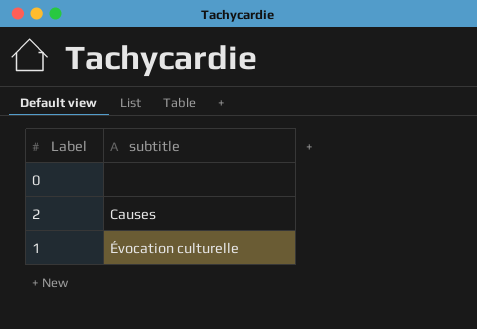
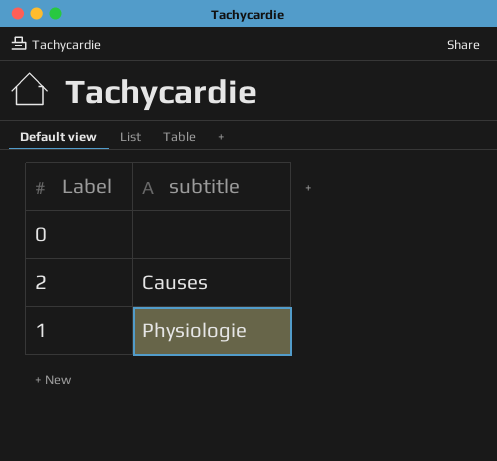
1 | subtitle: Évocation culturelle -> Physiologie

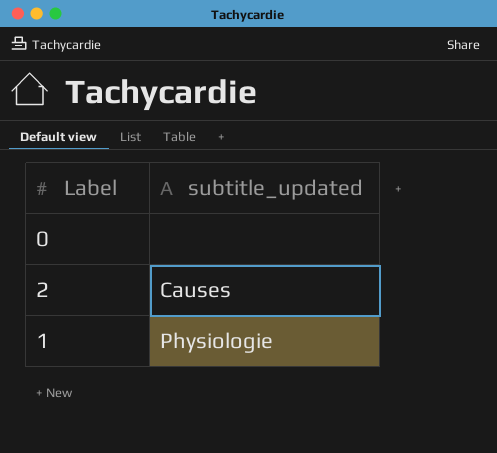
column name: subtitle -> subtitle_updated

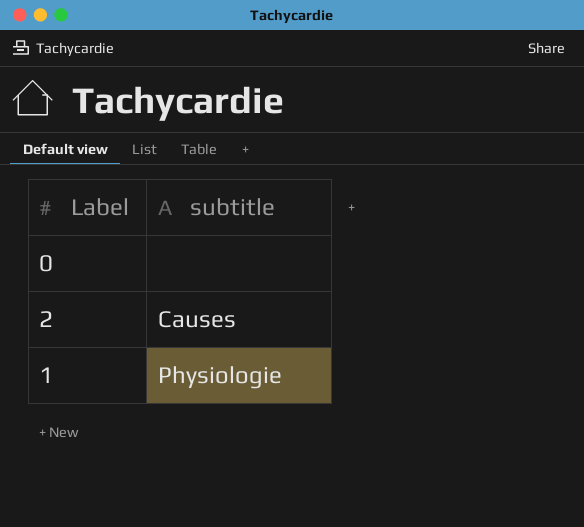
column name: subtitle_updated -> subtitle

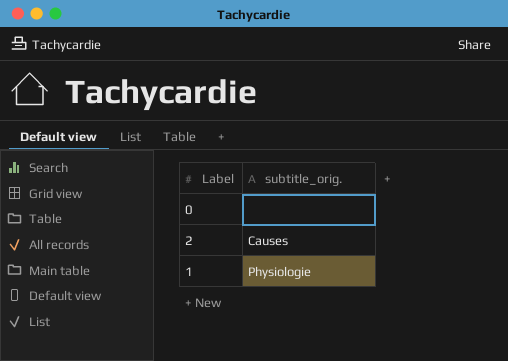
column name: subtitle -> subtitle_orig.

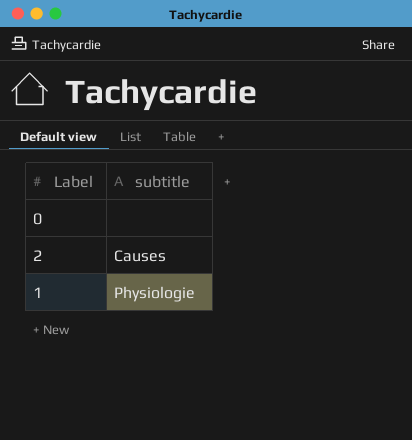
column name: subtitle_orig. -> subtitle

